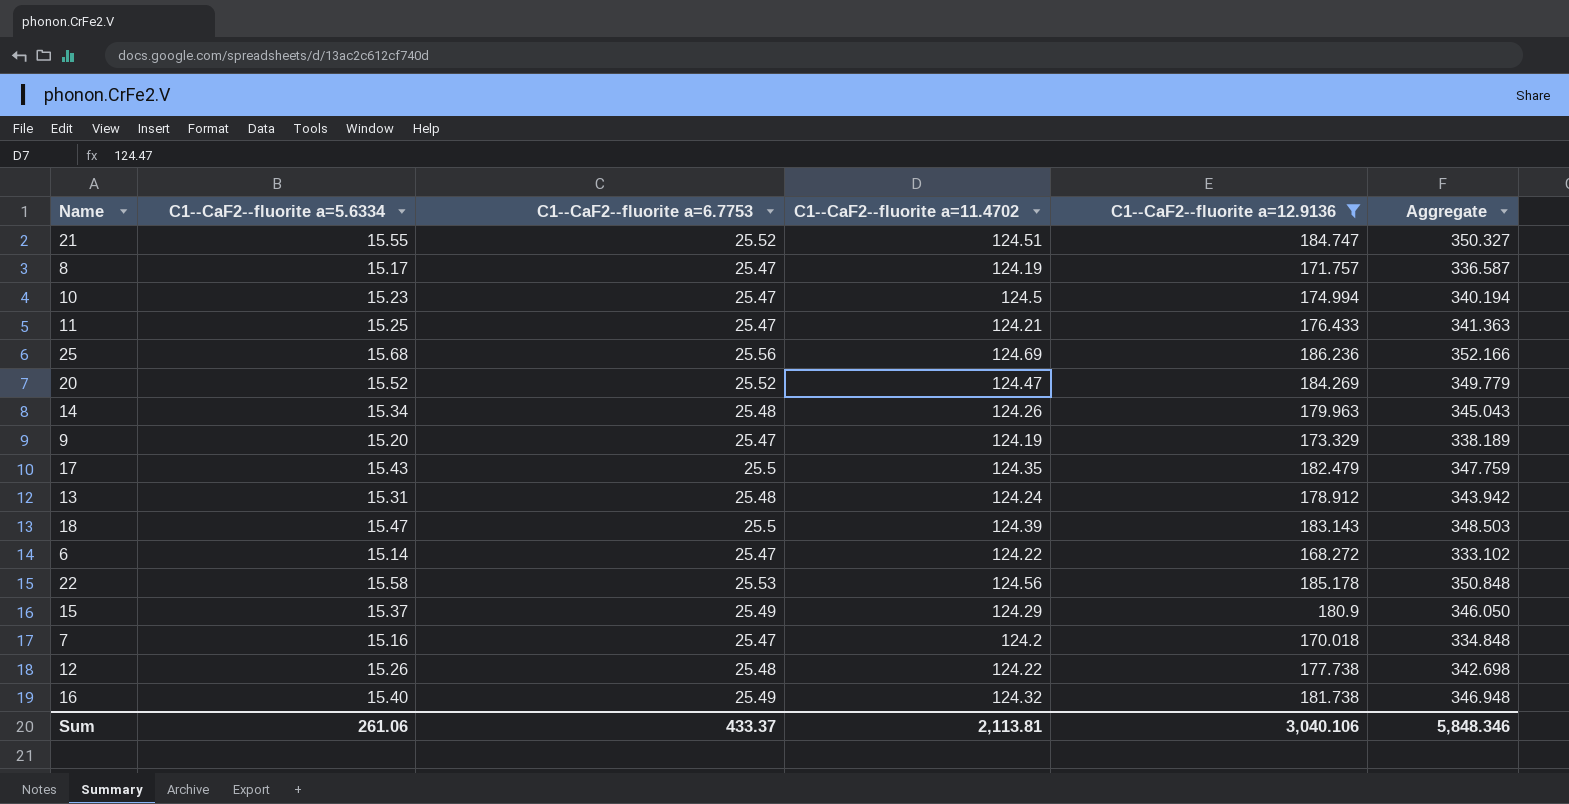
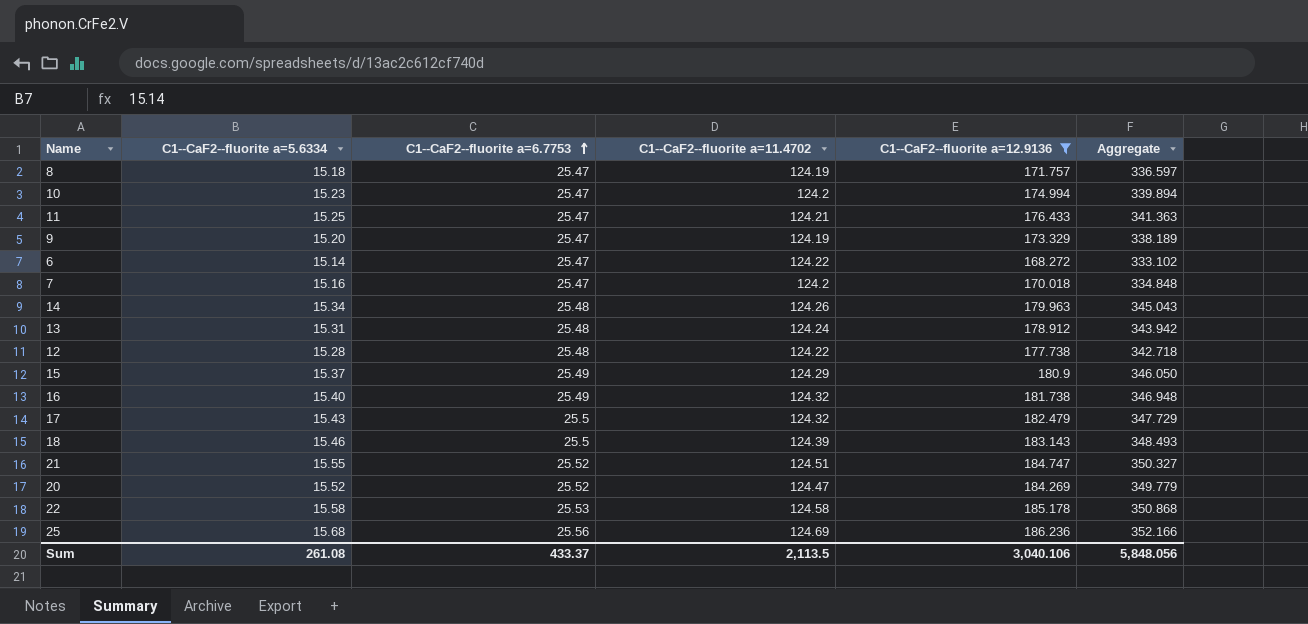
row order: none -> C1--CaF2--fluorite a=6.7753 ascending
8 | C1--CaF2--fluorite a=5.6334: 15.17 -> 15.18
8 | Aggregate: 336.587 -> 336.597
10 | C1--CaF2--fluorite a=11.4702: 124.5 -> 124.2
10 | Aggregate: 340.194 -> 339.894
12 | C1--CaF2--fluorite a=5.6334: 15.26 -> 15.28
12 | Aggregate: 342.698 -> 342.718
17 | C1--CaF2--fluorite a=11.4702: 124.35 -> 124.32
17 | Aggregate: 347.759 -> 347.729
18 | C1--CaF2--fluorite a=5.6334: 15.47 -> 15.46
18 | Aggregate: 348.503 -> 348.493
22 | C1--CaF2--fluorite a=11.4702: 124.56 -> 124.58
22 | Aggregate: 350.848 -> 350.868
Sum | C1--CaF2--fluorite a=5.6334: 261.06 -> 261.08
Sum | C1--CaF2--fluorite a=11.4702: 2,113.81 -> 2,113.5
Sum | Aggregate: 5,848.346 -> 5,848.056

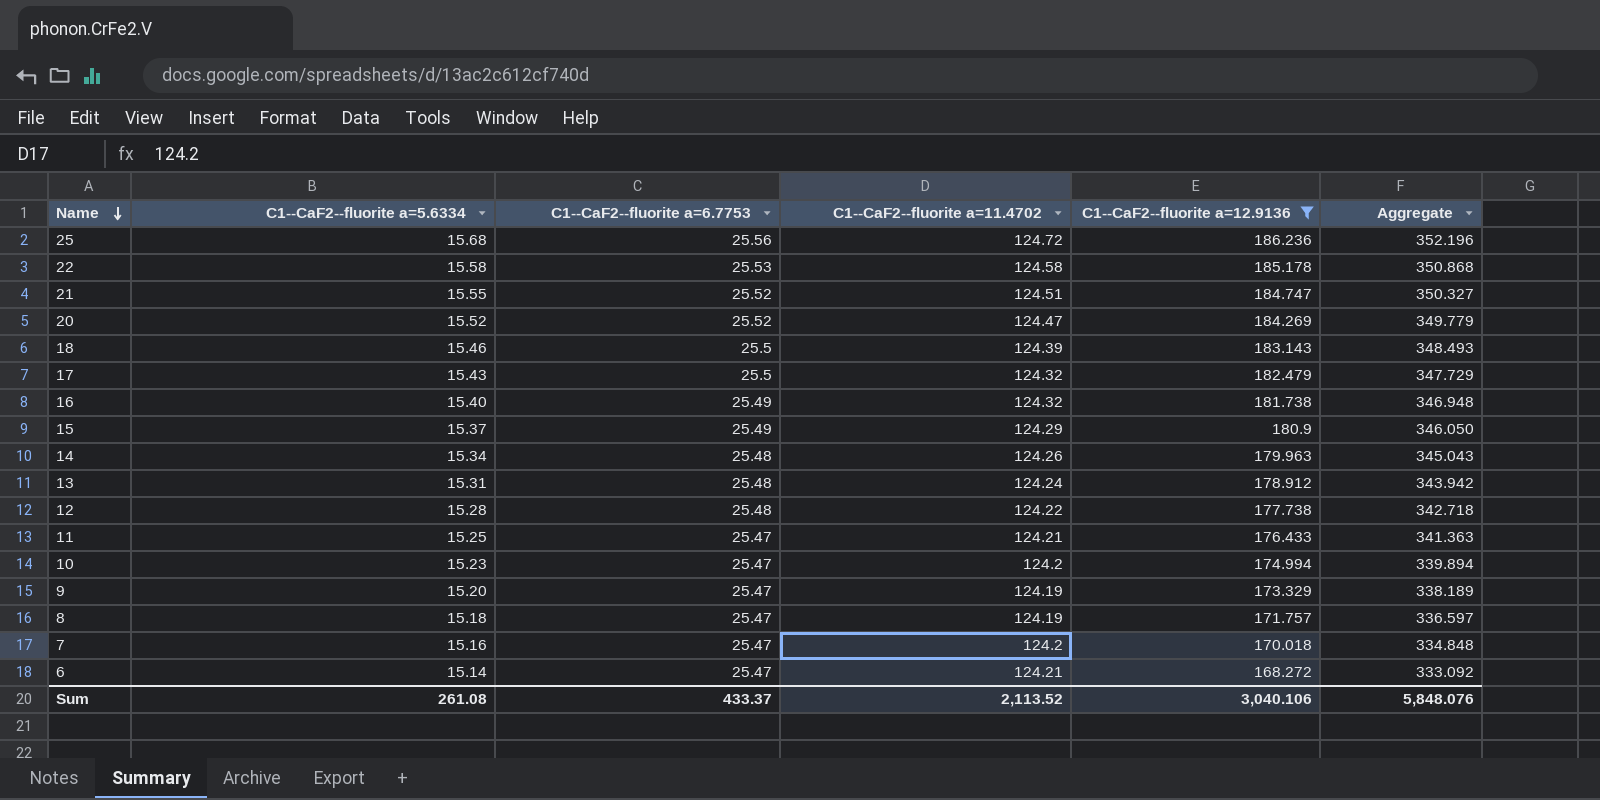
row order: C1--CaF2--fluorite a=6.7753 ascending -> Name descending
25 | C1--CaF2--fluorite a=11.4702: 124.69 -> 124.72
25 | Aggregate: 352.166 -> 352.196
6 | C1--CaF2--fluorite a=11.4702: 124.22 -> 124.21
6 | Aggregate: 333.102 -> 333.092
Sum | C1--CaF2--fluorite a=11.4702: 2,113.5 -> 2,113.52
Sum | Aggregate: 5,848.056 -> 5,848.076

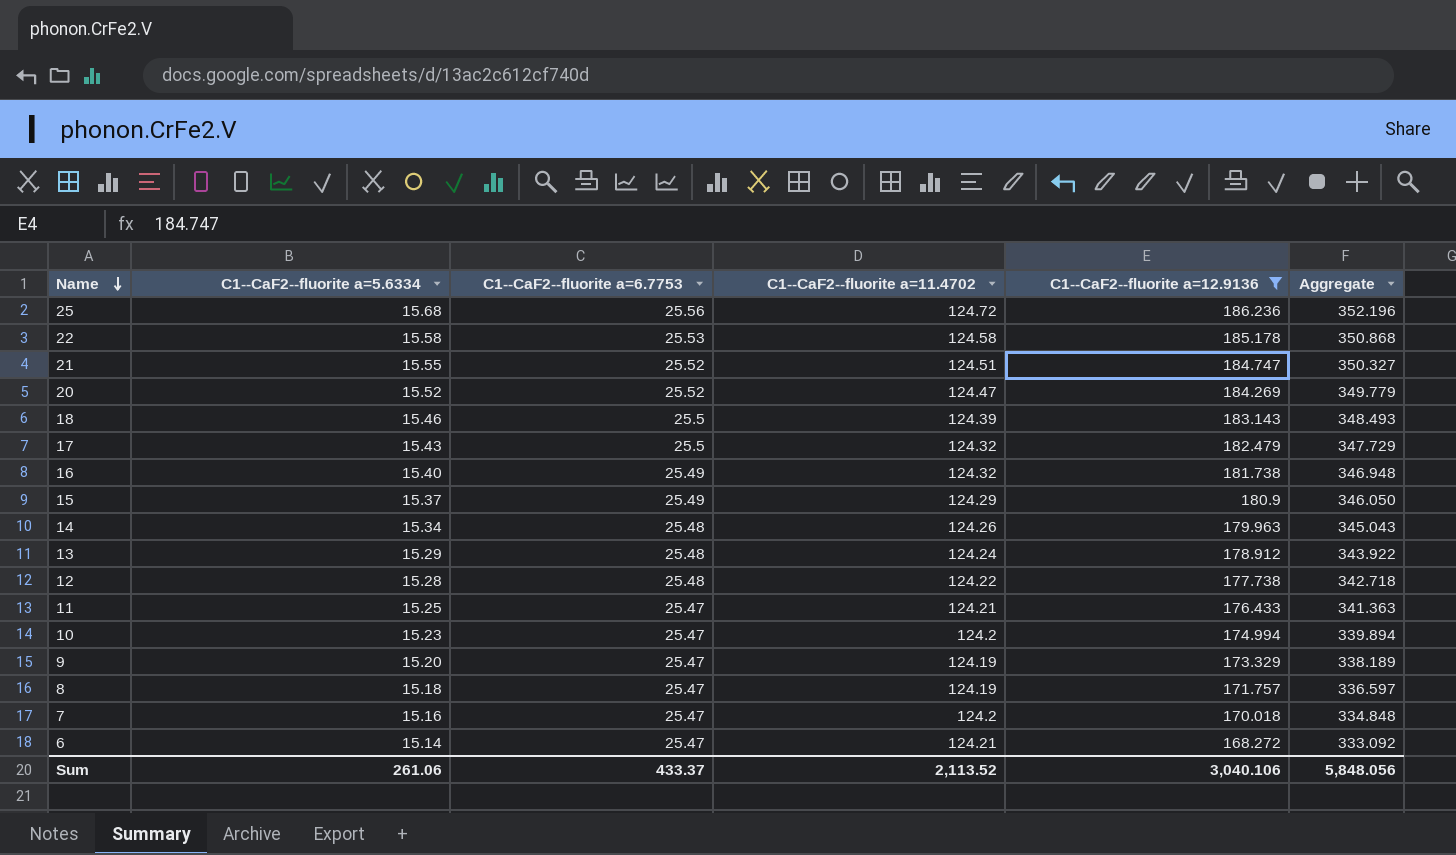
13 | C1--CaF2--fluorite a=5.6334: 15.31 -> 15.29
13 | Aggregate: 343.942 -> 343.922
Sum | C1--CaF2--fluorite a=5.6334: 261.08 -> 261.06
Sum | Aggregate: 5,848.076 -> 5,848.056

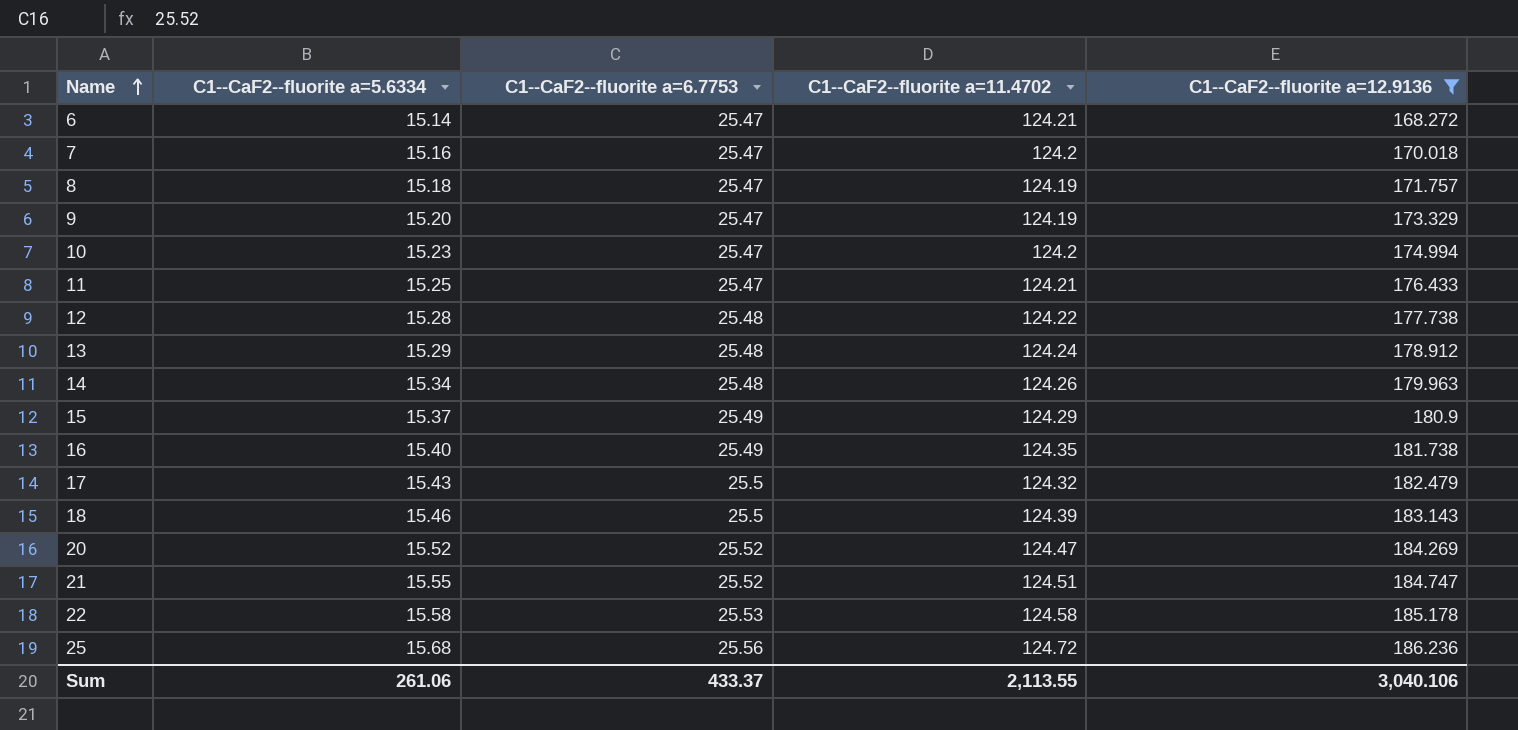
row order: Name descending -> Name ascending
column Aggregate | formula: [C1--CaF2--fluorite a=5.6334] + [C1--CaF2--fluorite a=6.7753] + [C1--CaF2--fluorite a=11.4702] + [C1--CaF2--fluorite a=12.9136] -> none
16 | C1--CaF2--fluorite a=11.4702: 124.32 -> 124.35
Sum | C1--CaF2--fluorite a=11.4702: 2,113.52 -> 2,113.55

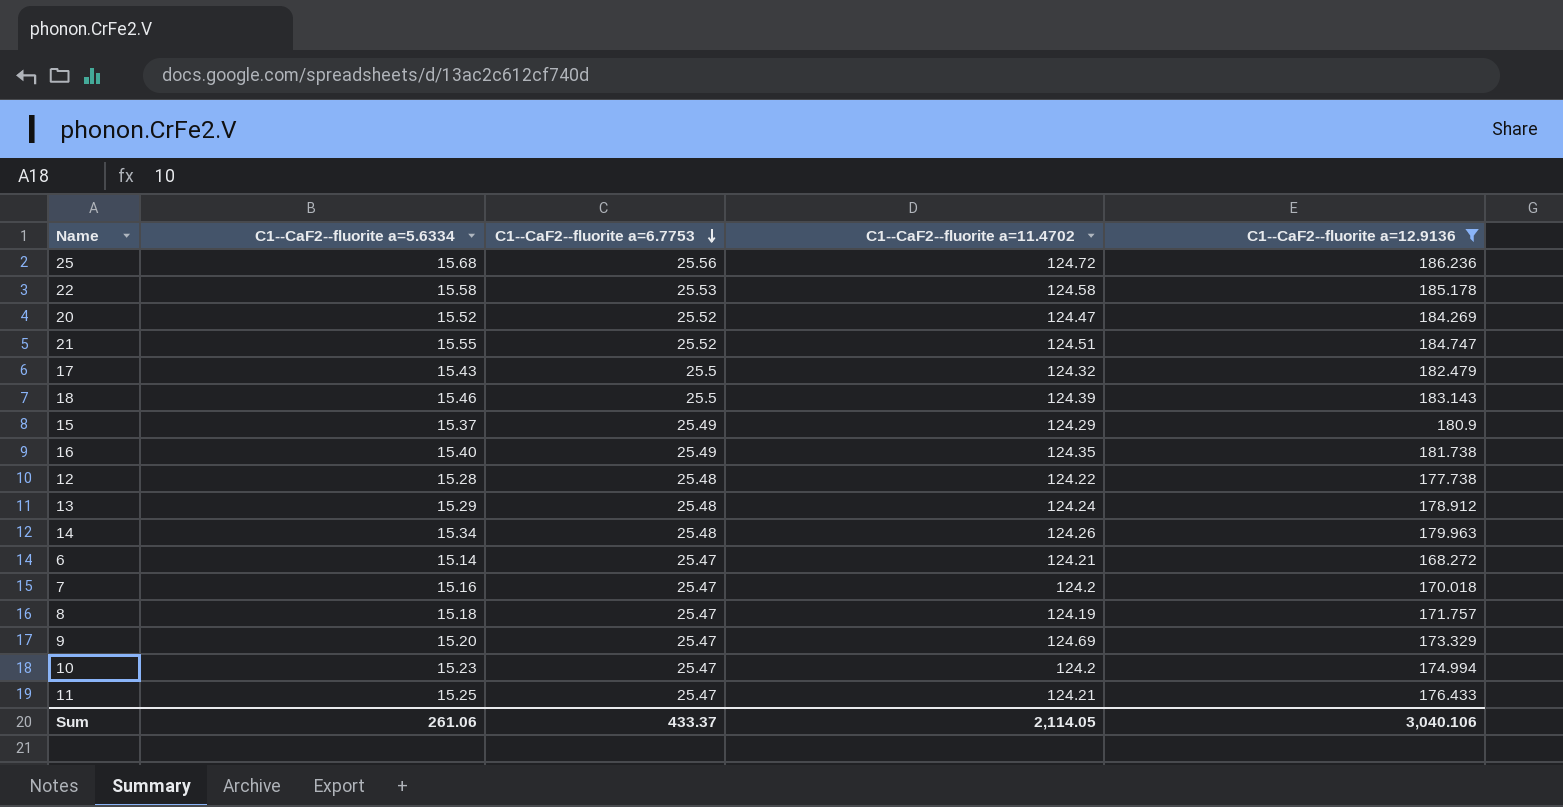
row order: Name ascending -> C1--CaF2--fluorite a=6.7753 descending
9 | C1--CaF2--fluorite a=11.4702: 124.19 -> 124.69
Sum | C1--CaF2--fluorite a=11.4702: 2,113.55 -> 2,114.05

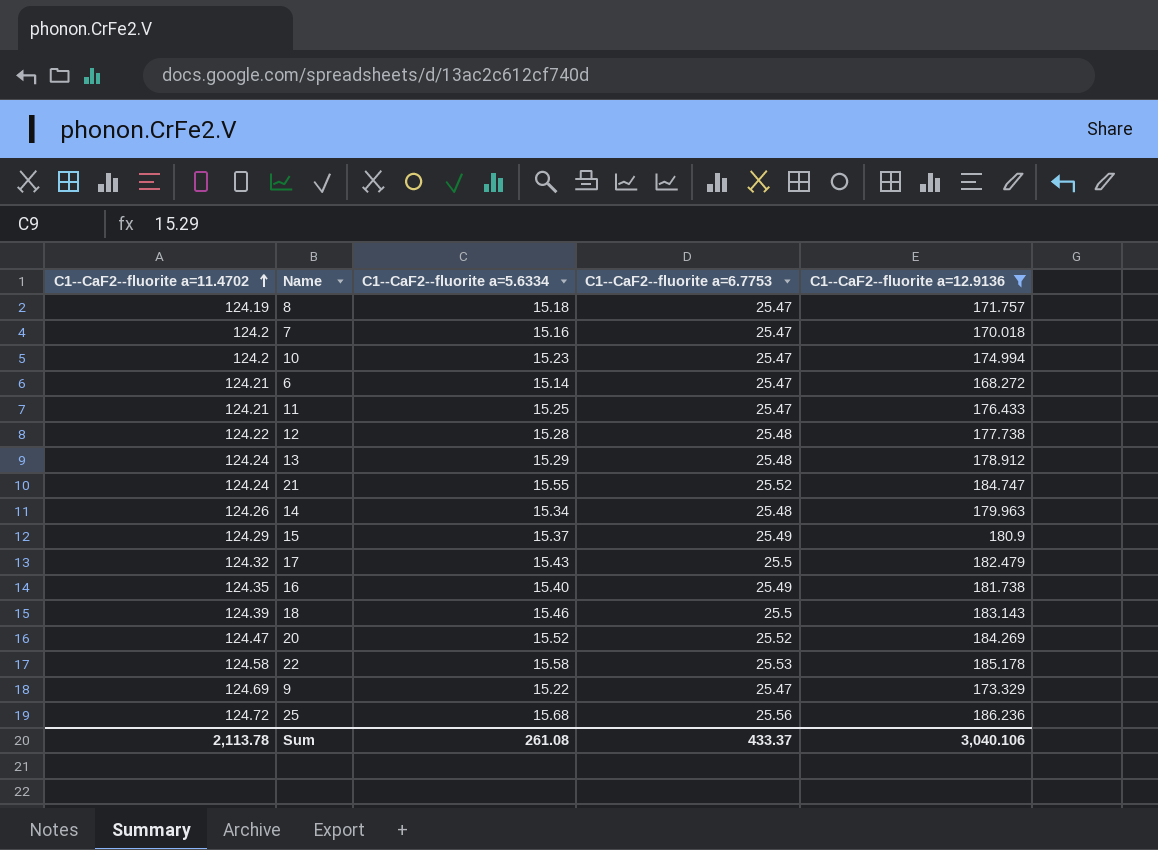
row order: C1--CaF2--fluorite a=6.7753 descending -> C1--CaF2--fluorite a=11.4702 ascending
column C1--CaF2--fluorite a=11.4702 | position: 4 -> 1
21 | C1--CaF2--fluorite a=11.4702: 124.51 -> 124.24
9 | C1--CaF2--fluorite a=5.6334: 15.20 -> 15.22
Sum | C1--CaF2--fluorite a=11.4702: 2,114.05 -> 2,113.78
Sum | C1--CaF2--fluorite a=5.6334: 261.06 -> 261.08

